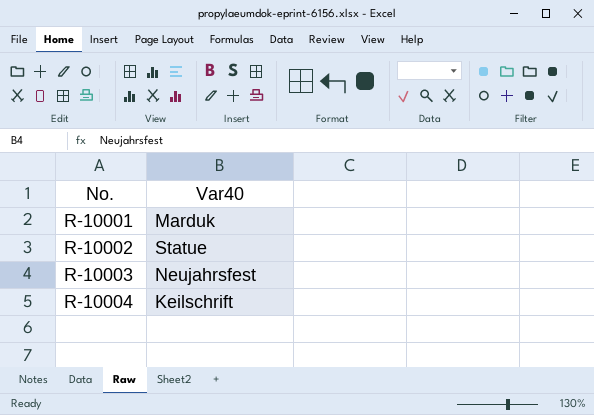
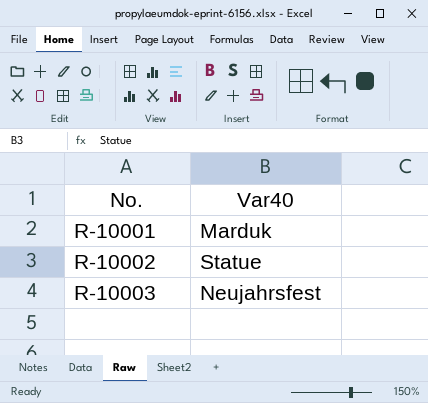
row R-10004: Keilschrift -> none

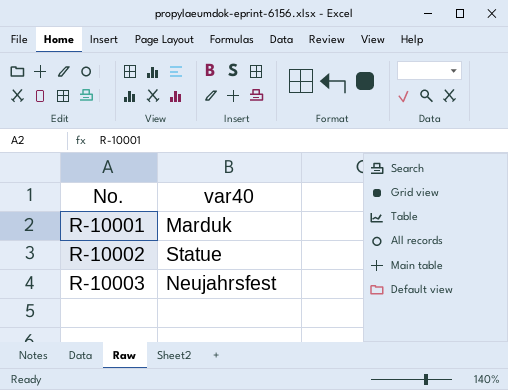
column name: Var40 -> var40

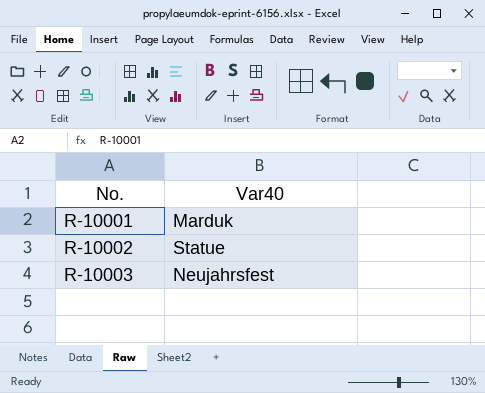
column name: var40 -> Var40

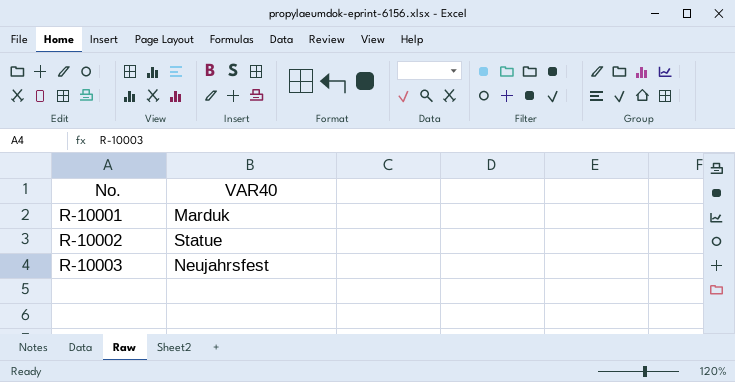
column name: Var40 -> VAR40

